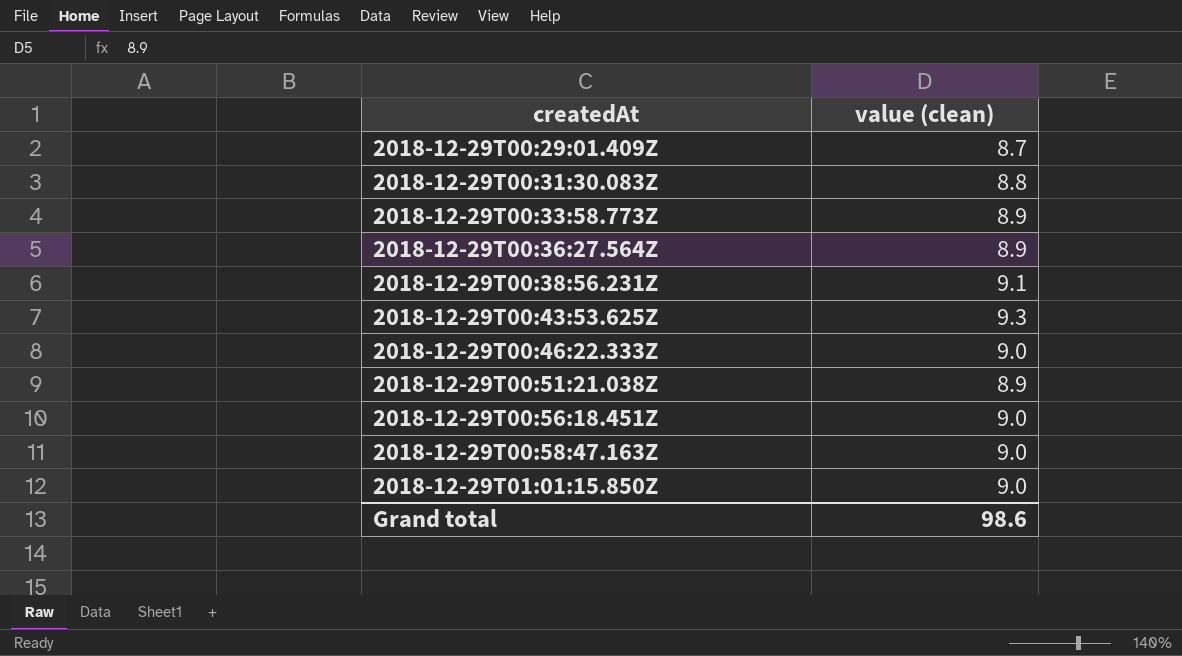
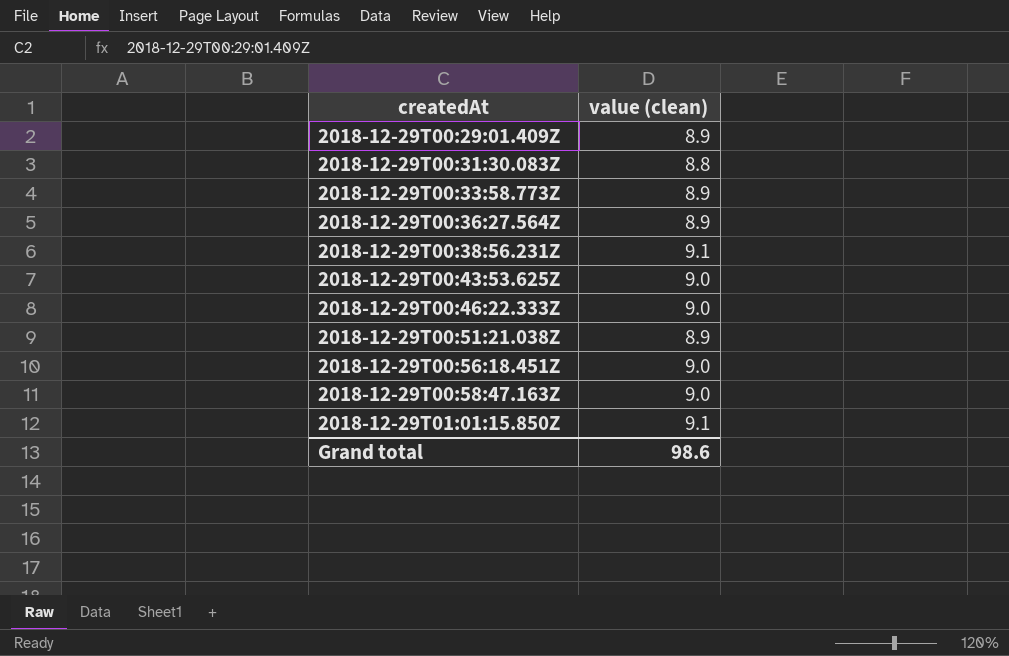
2018-12-29T00:29:01.409Z | value (clean): 8.7 -> 8.9
2018-12-29T00:43:53.625Z | value (clean): 9.3 -> 9.0
2018-12-29T01:01:15.850Z | value (clean): 9.0 -> 9.1

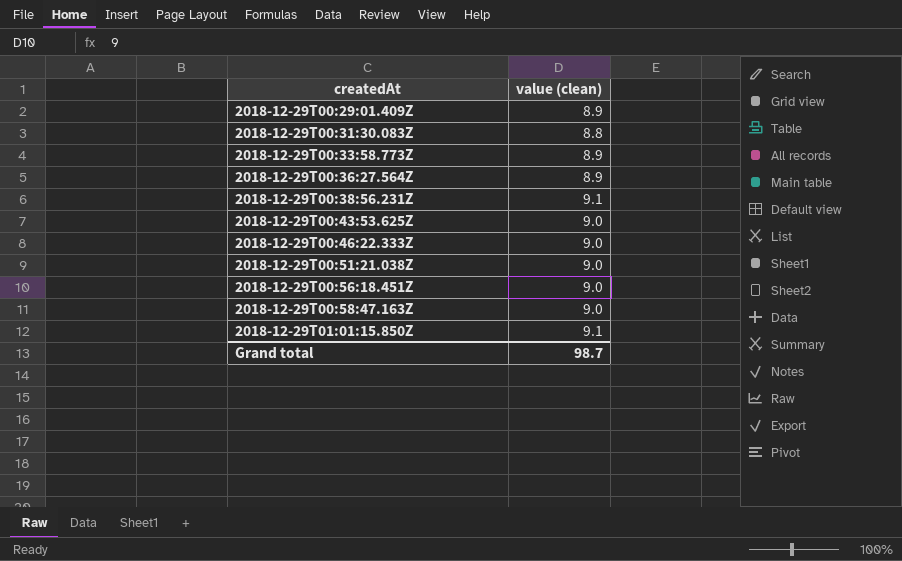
2018-12-29T00:51:21.038Z | value (clean): 8.9 -> 9.0
Grand total | value (clean): 98.6 -> 98.7

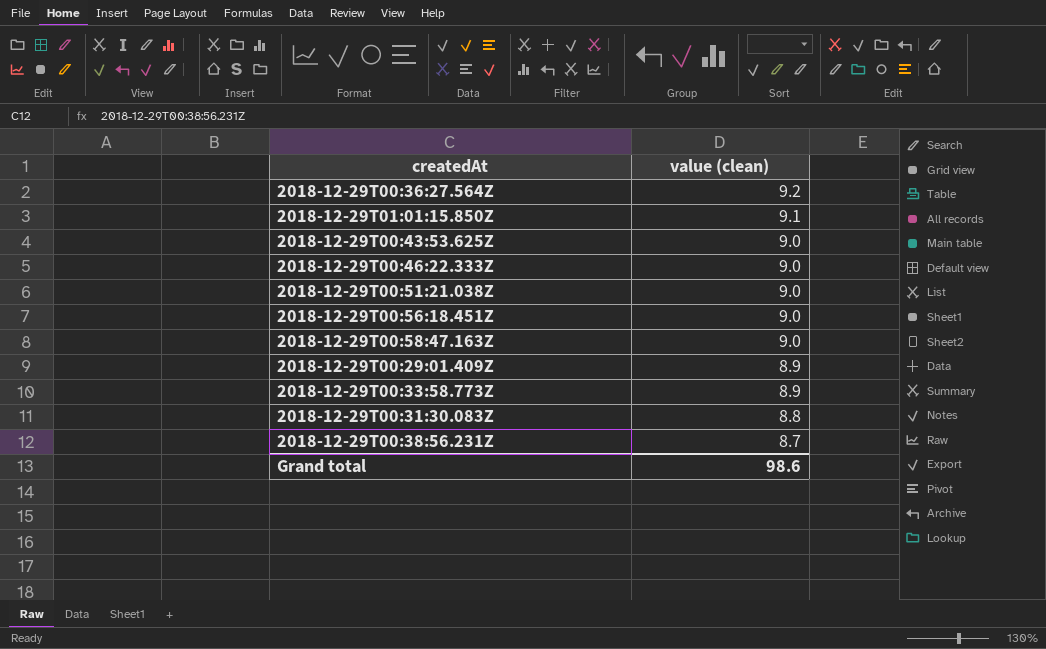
row order: createdAt ascending -> value (clean) descending
2018-12-29T00:36:27.564Z | value (clean): 8.9 -> 9.2
2018-12-29T00:38:56.231Z | value (clean): 9.1 -> 8.7
Grand total | value (clean): 98.7 -> 98.6

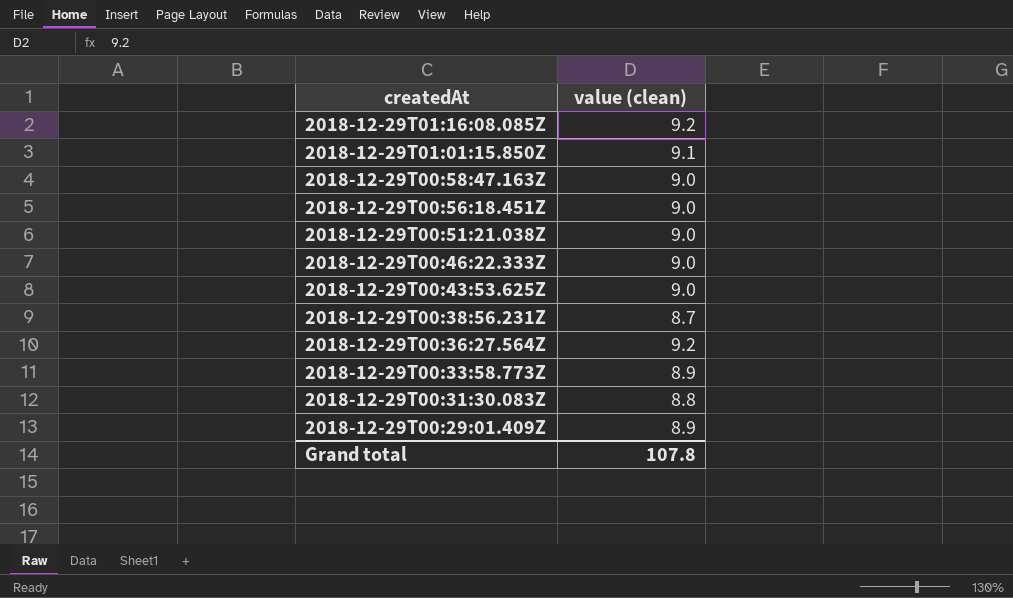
row order: value (clean) descending -> createdAt descending
row 2018-12-29T01:16:08.085Z: none -> 9.2
Grand total | value (clean): 98.6 -> 107.8

